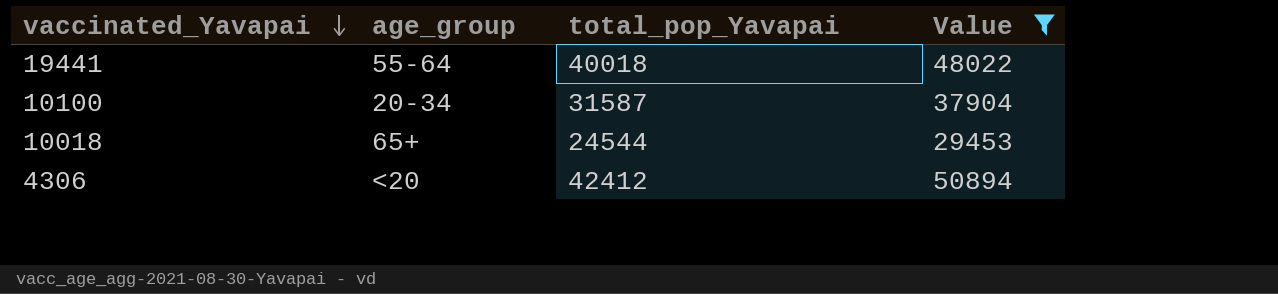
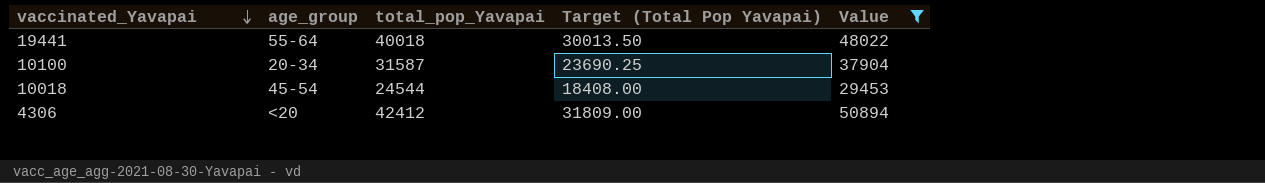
column Target (Total Pop Yavapai) | formula: none -> [total_pop_Yavapai] * 0.75
10018 | age_group: 65+ -> 45-54

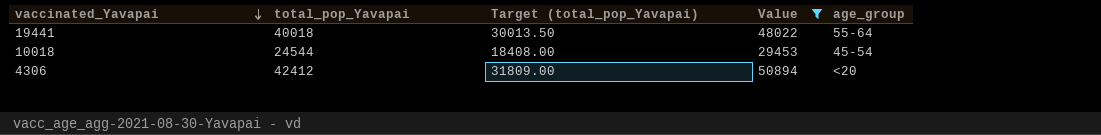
column name: Target (Total Pop Yavapai) -> Target (total_pop_Yavapai)
column age_group | position: 2 -> 5
row 10100: 20-34 | 31587 | 23690.25 | 37904 -> none

